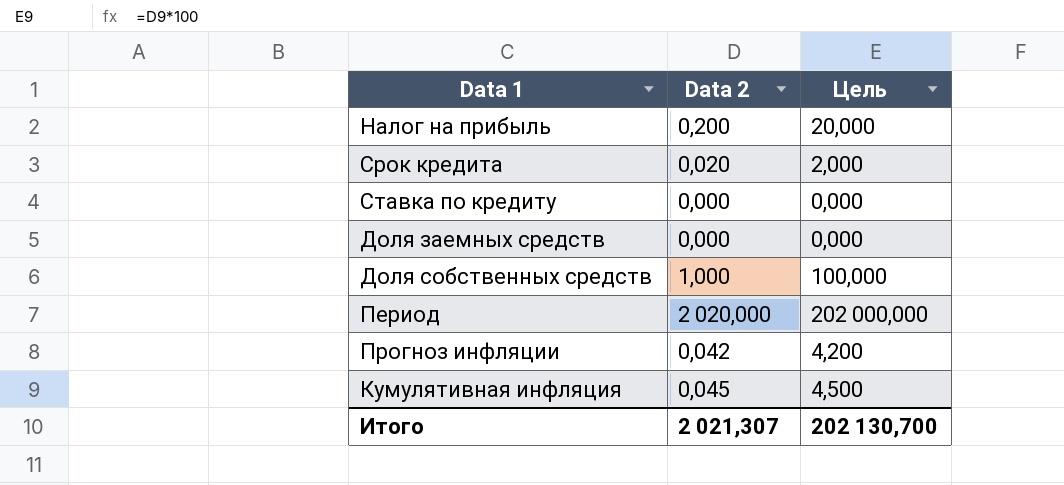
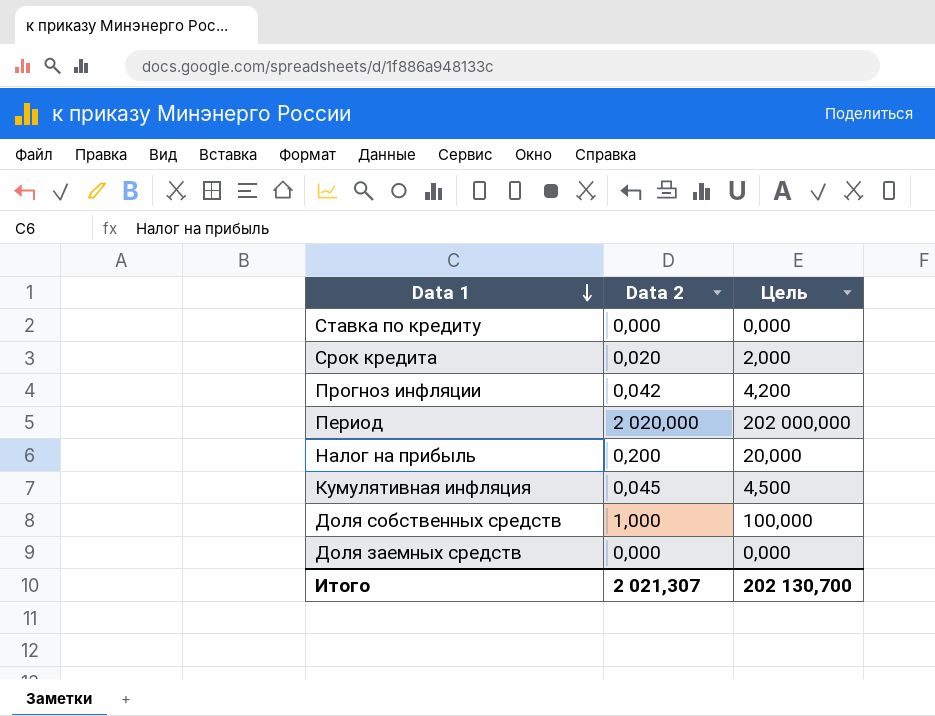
row order: none -> Data 1 descending

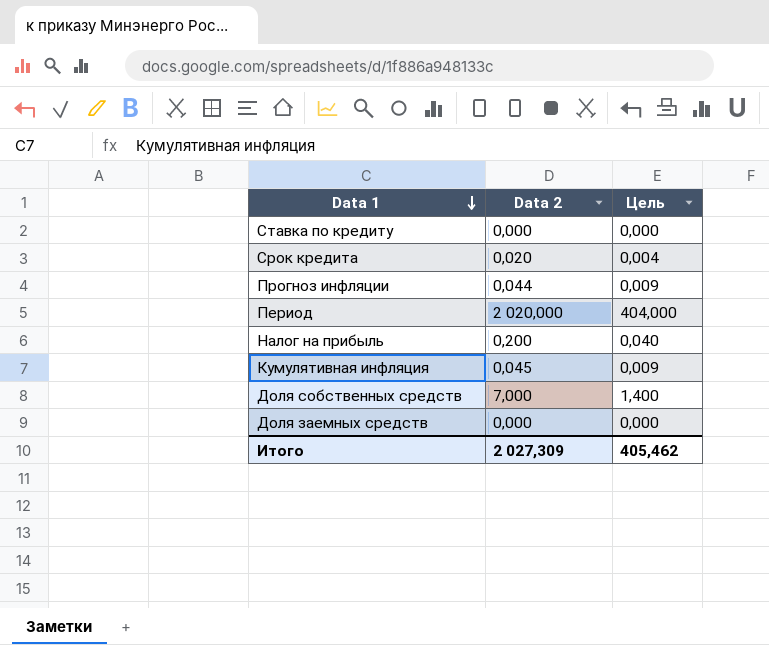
column Цель | formula: [Data 2] * 100 -> [Data 2] * 0,2
Прогноз инфляции | Data 2: 0,042 -> 0,044
Доля собственных средств | Data 2: 1,000 -> 7,000
Итого | Data 2: 2 021,307 -> 2 027,309
Итого | Цель: 202 130,700 -> 405,462

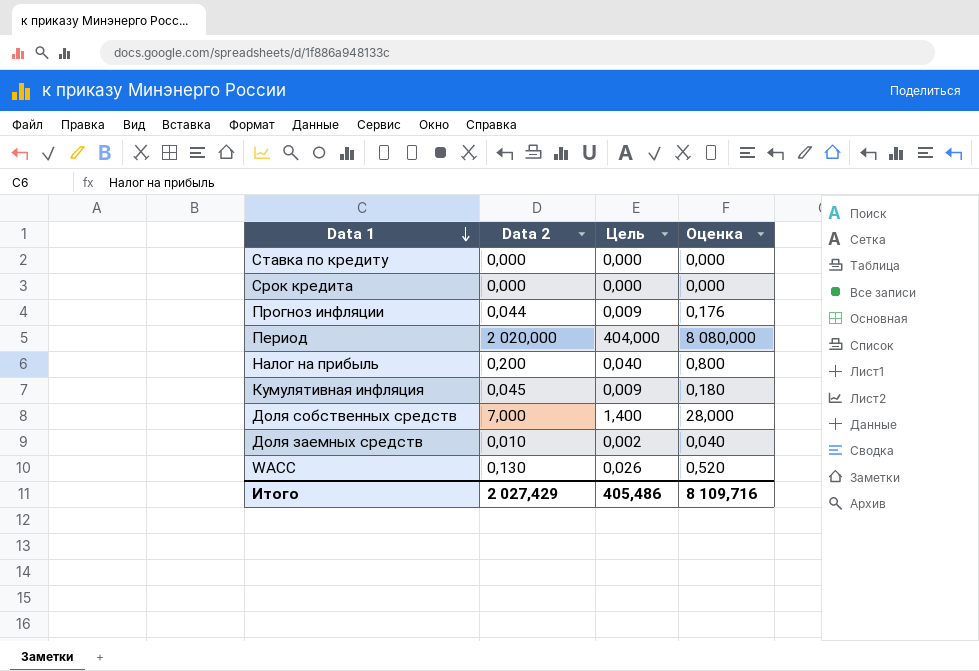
column Оценка | formula: none -> [Data 2] * 4
Срок кредита | Data 2: 0,020 -> 0,000
Срок кредита | Цель: 0,004 -> 0,000
Доля заемных средств | Data 2: 0,000 -> 0,010
Доля заемных средств | Цель: 0,000 -> 0,002
row WACC: none -> 0,130 | 0,026 | 0,520
Итого | Data 2: 2 027,309 -> 2 027,429
Итого | Цель: 405,462 -> 405,486

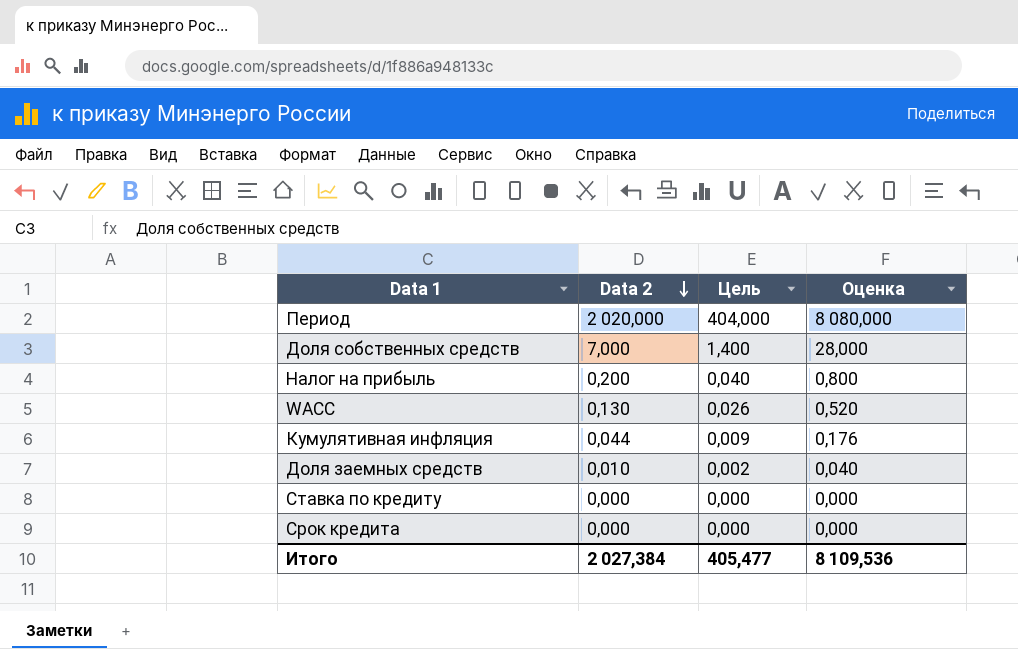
row order: Data 1 descending -> Data 2 descending
row Прогноз инфляции: 0,044 | 0,009 | 0,176 -> none
Кумулятивная инфляция | Data 2: 0,045 -> 0,044
Кумулятивная инфляция | Оценка: 0,180 -> 0,176
Итого | Data 2: 2 027,429 -> 2 027,384
Итого | Цель: 405,486 -> 405,477
Итого | Оценка: 8 109,716 -> 8 109,536

